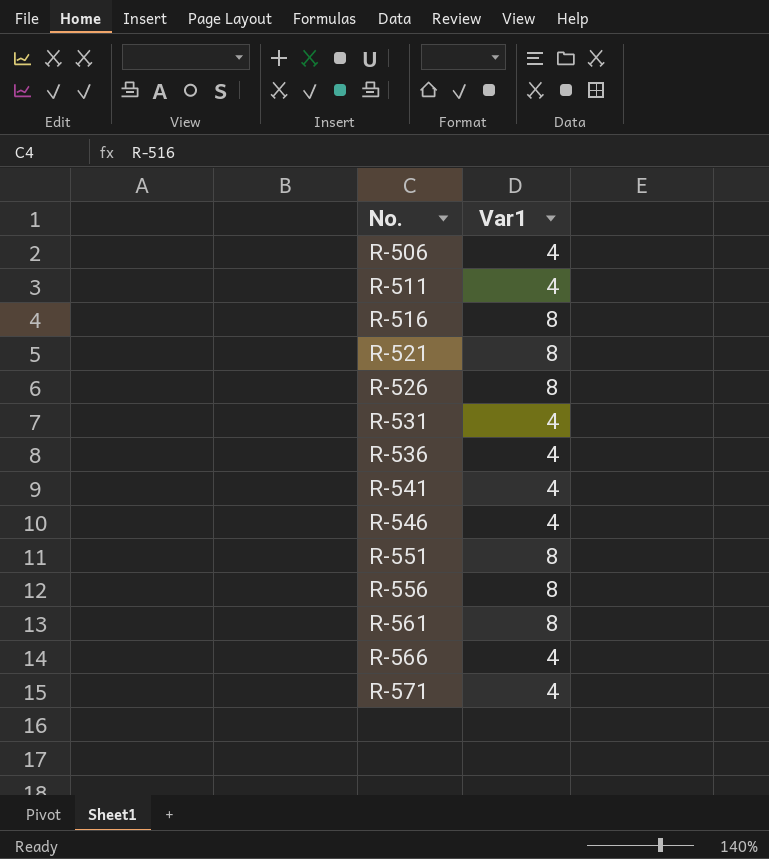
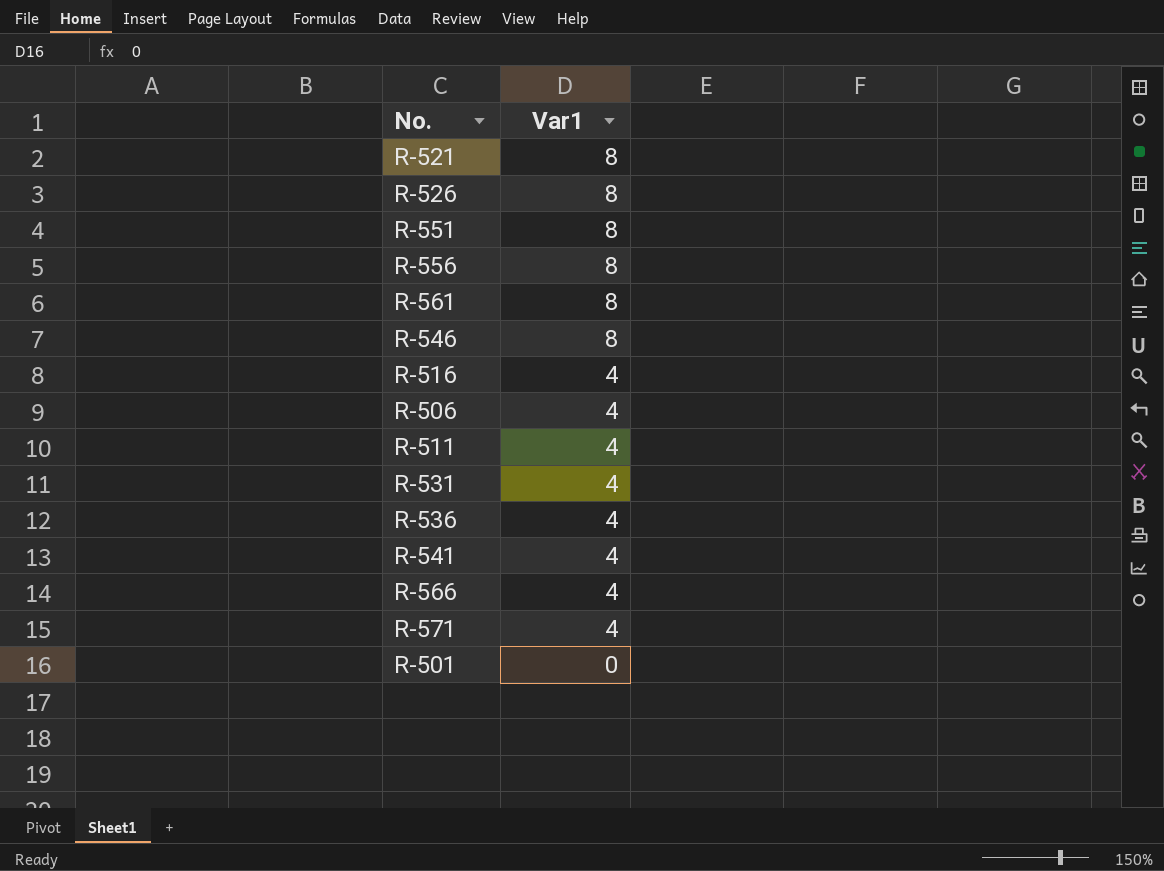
row order: No. ascending -> Var1 descending
R-546 | Var1: 4 -> 8
R-516 | Var1: 8 -> 4
row R-501: none -> 0

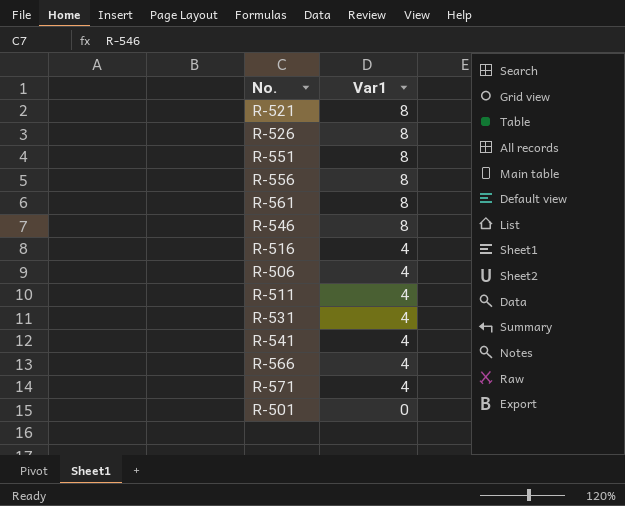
row R-536: 4 -> none

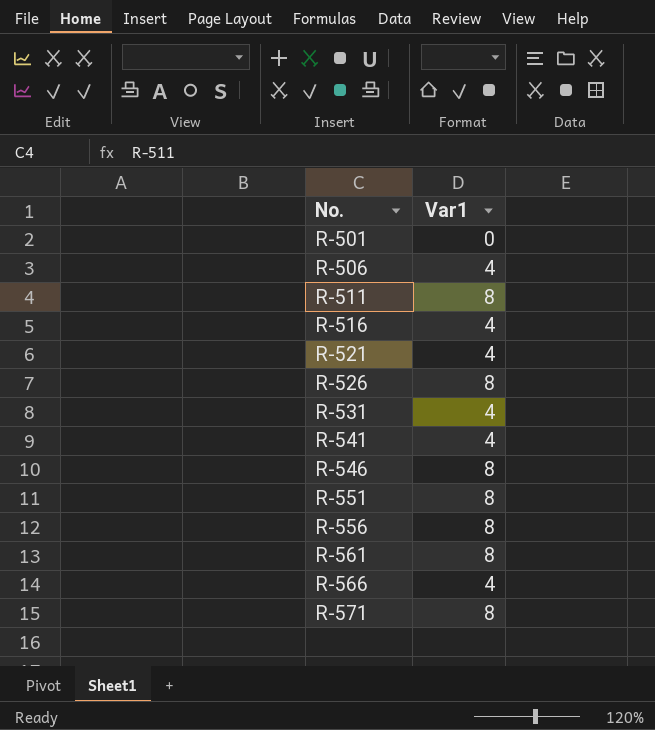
row order: Var1 descending -> No. ascending
R-511 | Var1: 4 -> 8
R-521 | Var1: 8 -> 4
R-571 | Var1: 4 -> 8

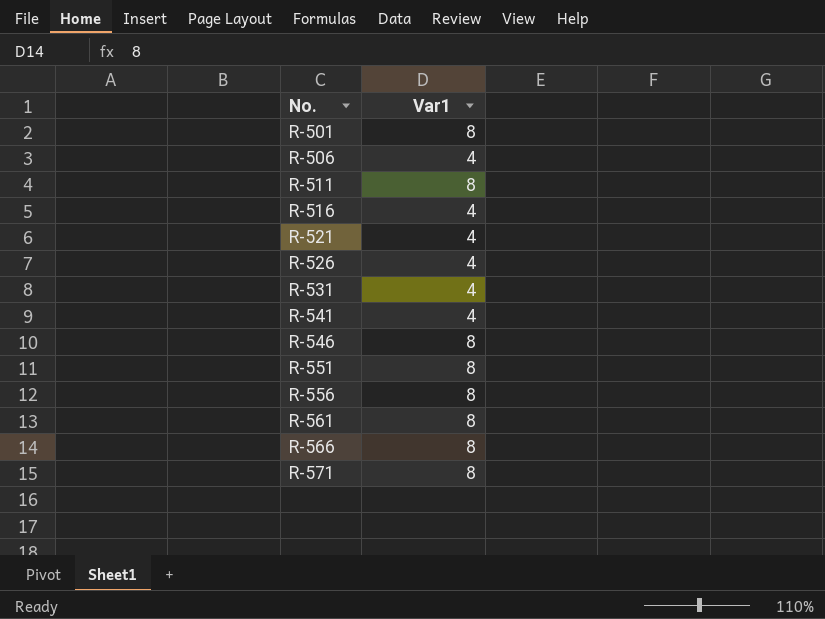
R-501 | Var1: 0 -> 8
R-526 | Var1: 8 -> 4
R-566 | Var1: 4 -> 8

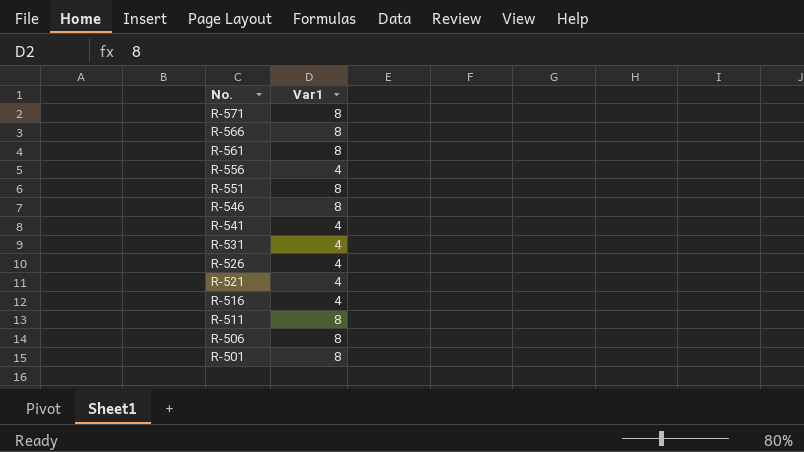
row order: No. ascending -> No. descending
R-556 | Var1: 8 -> 4
R-506 | Var1: 4 -> 8

